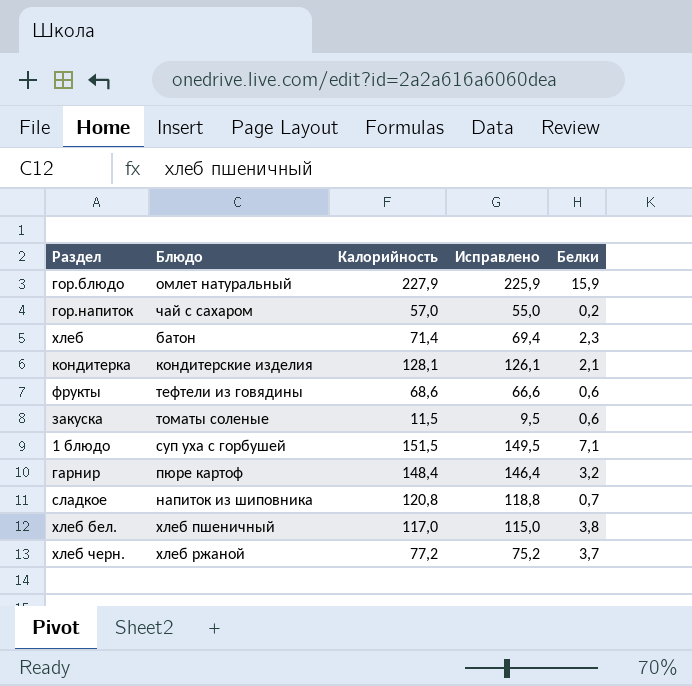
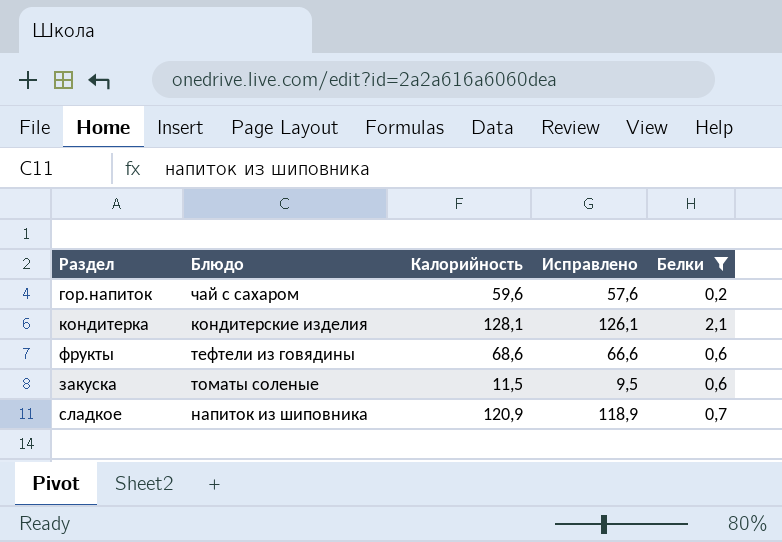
filter: none -> Белки <= 2,1
гор.напиток | Калорийность: 57,0 -> 59,6
гор.напиток | Исправлено: 55,0 -> 57,6
сладкое | Калорийность: 120,8 -> 120,9
сладкое | Исправлено: 118,8 -> 118,9

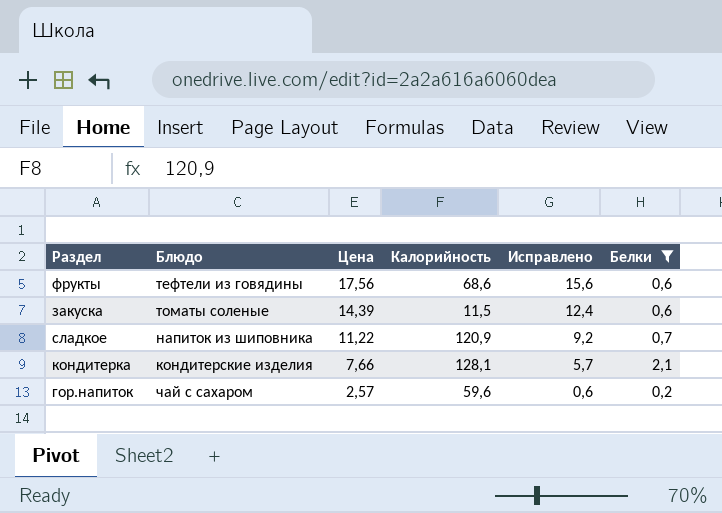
row order: none -> Цена descending
column Цена | position: none -> 3
column Исправлено | formula: [Калорийность] - 2 -> [Цена] - 2

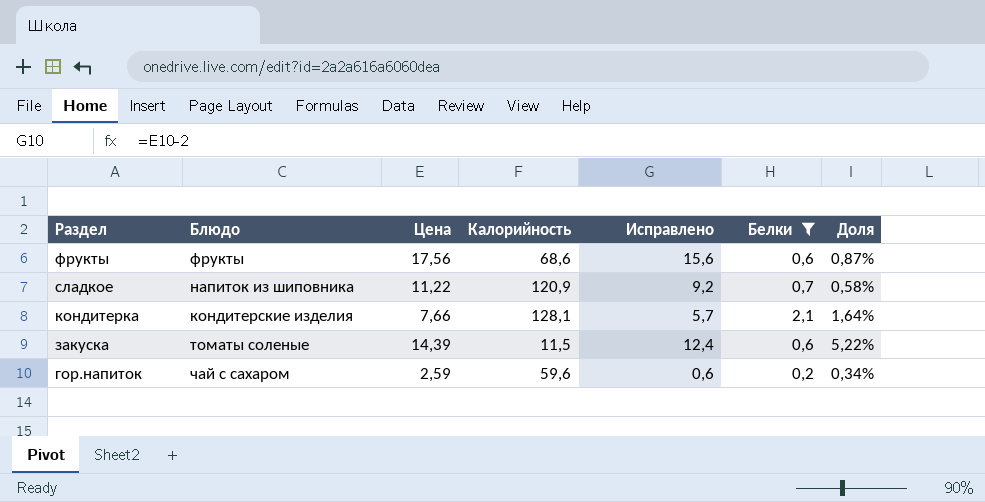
row order: Цена descending -> Раздел descending
column Доля | formula: none -> [Белки] / [Калорийность]
фрукты | Блюдо: тефтели из говядины -> фрукты
гор.напиток | Цена: 2,57 -> 2,59

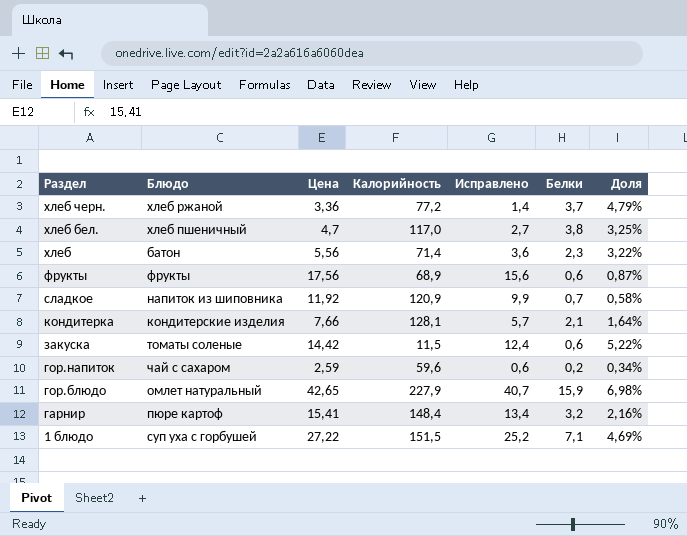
filter: Белки <= 2,1 -> none
фрукты | Калорийность: 68,6 -> 68,9
сладкое | Цена: 11,22 -> 11,92
сладкое | Исправлено: 9,2 -> 9,9
закуска | Цена: 14,39 -> 14,42

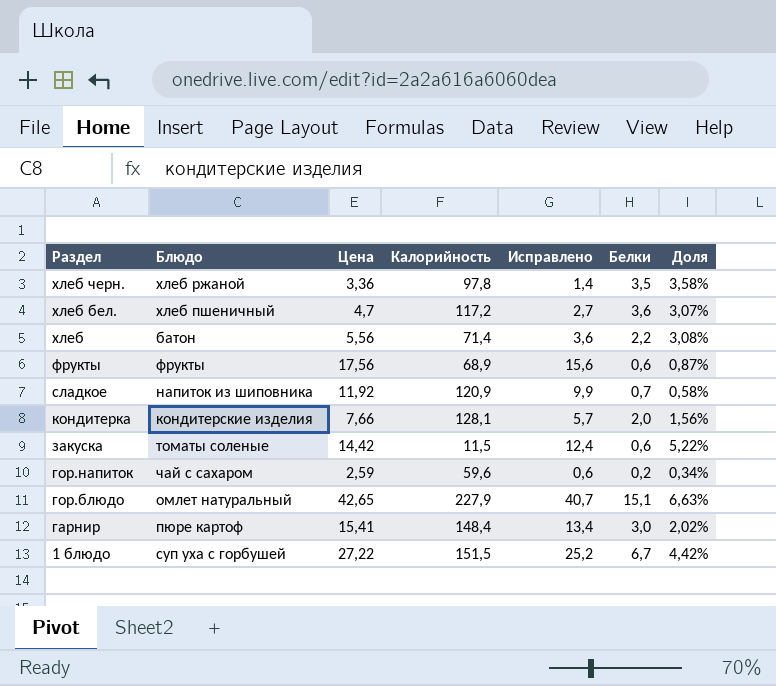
хлеб черн. | Калорийность: 77,2 -> 97,8
хлеб черн. | Белки: 3,7 -> 3,5
хлеб черн. | Доля: 4,79% -> 3,58%
хлеб бел. | Калорийность: 117,0 -> 117,2
хлеб бел. | Белки: 3,8 -> 3,6
хлеб бел. | Доля: 3,25% -> 3,07%
хлеб | Белки: 2,3 -> 2,2
хлеб | Доля: 3,22% -> 3,08%
кондитерка | Белки: 2,1 -> 2,0
кондитерка | Доля: 1,64% -> 1,56%
гор.блюдо | Белки: 15,9 -> 15,1
гор.блюдо | Доля: 6,98% -> 6,63%
гарнир | Белки: 3,2 -> 3,0
гарнир | Доля: 2,16% -> 2,02%
1 блюдо | Белки: 7,1 -> 6,7
1 блюдо | Доля: 4,69% -> 4,42%

